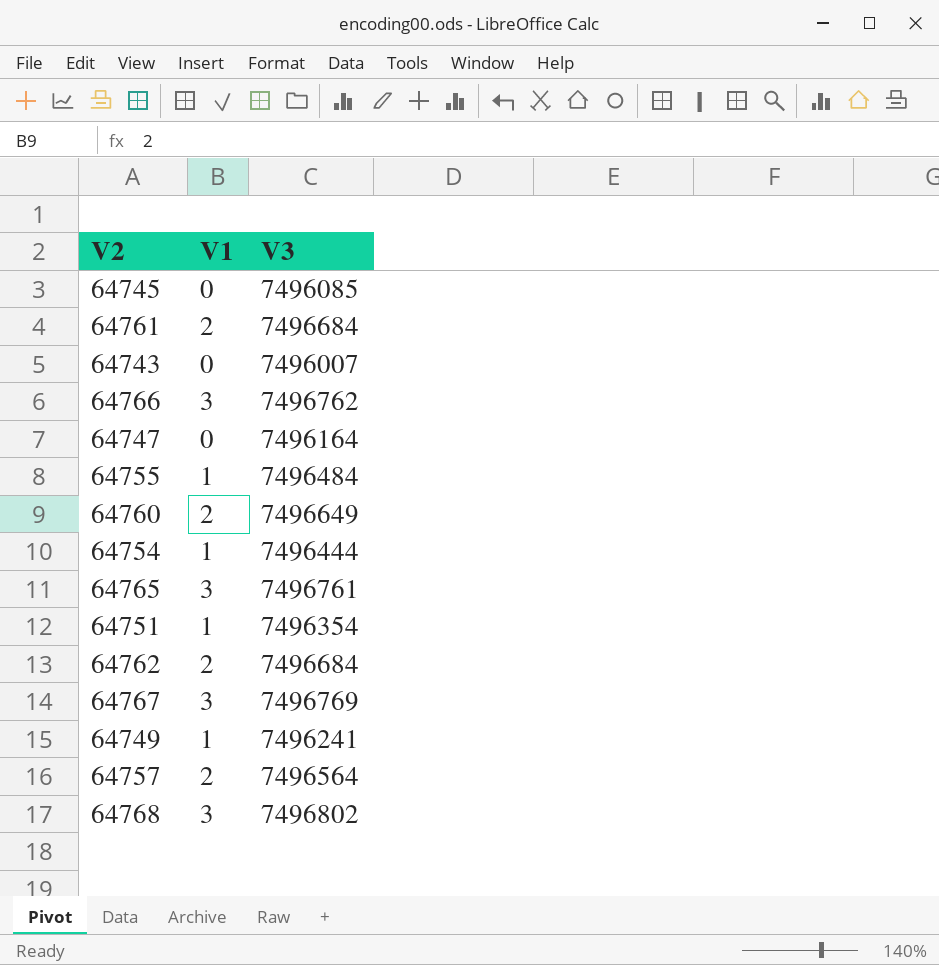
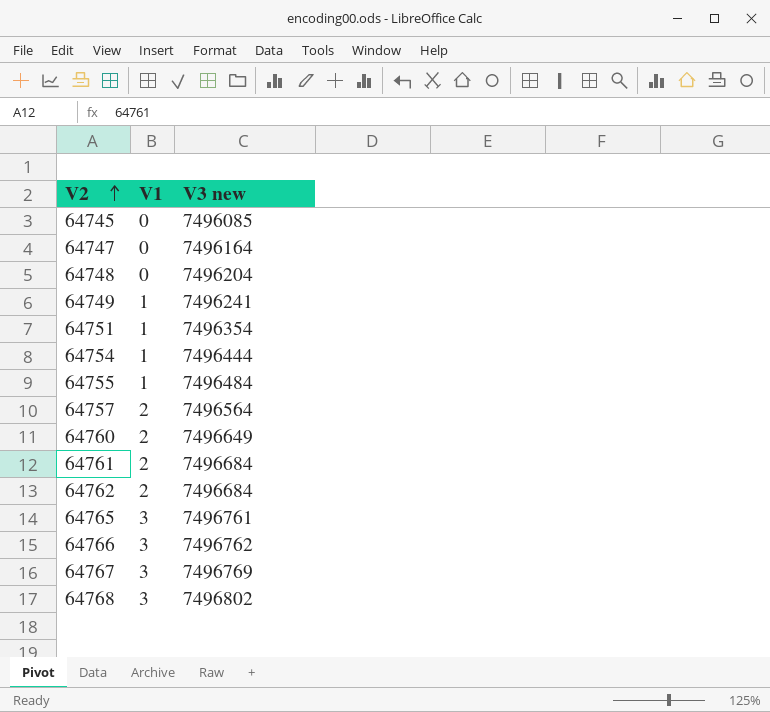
row order: none -> V2 ascending
column name: V3 -> V3 new
row 64743: 0 | 7496007 -> none
row 64748: none -> 0 | 7496204

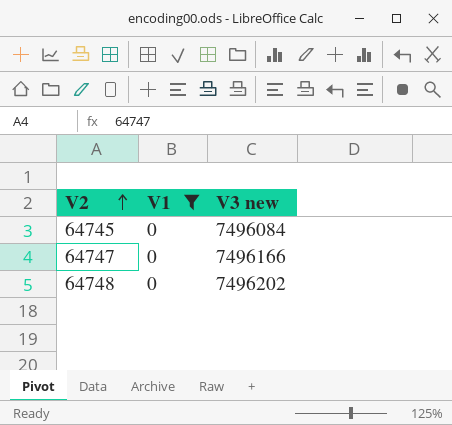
filter: none -> V1 = 0
64745 | V3 new: 7496085 -> 7496084
64747 | V3 new: 7496164 -> 7496166
64748 | V3 new: 7496204 -> 7496202

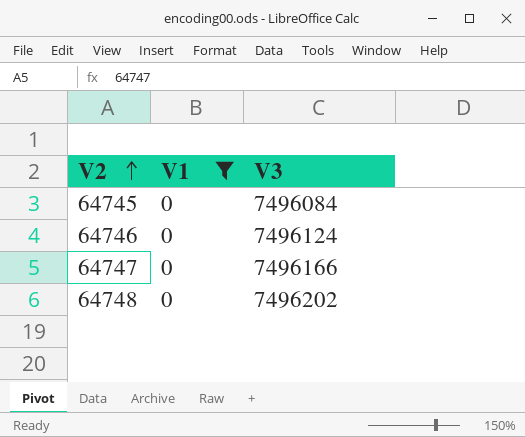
column name: V3 new -> V3
row 64746: none -> 0 | 7496124

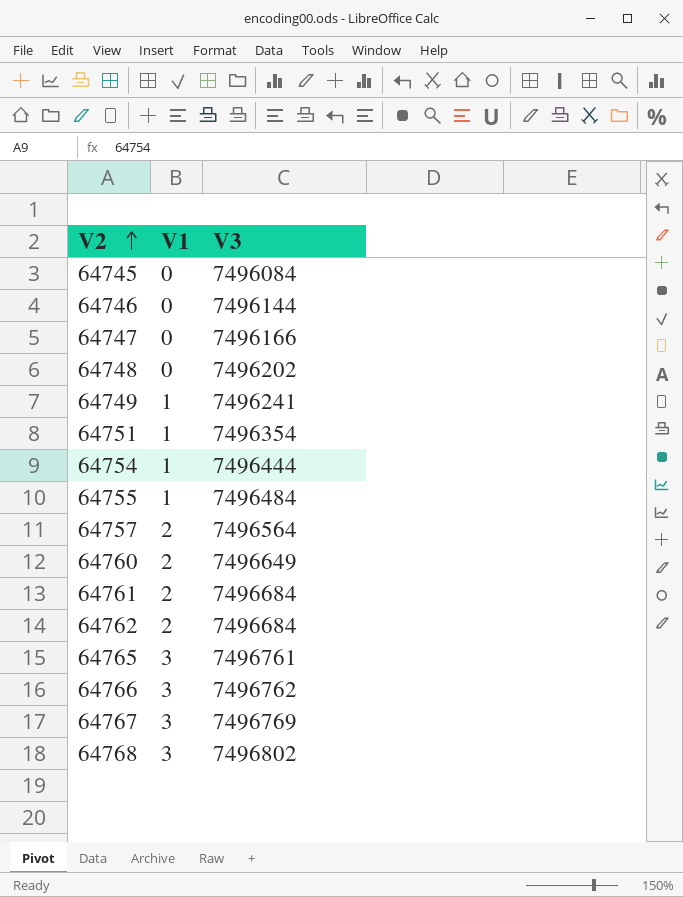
filter: V1 = 0 -> none
64746 | V3: 7496124 -> 7496144

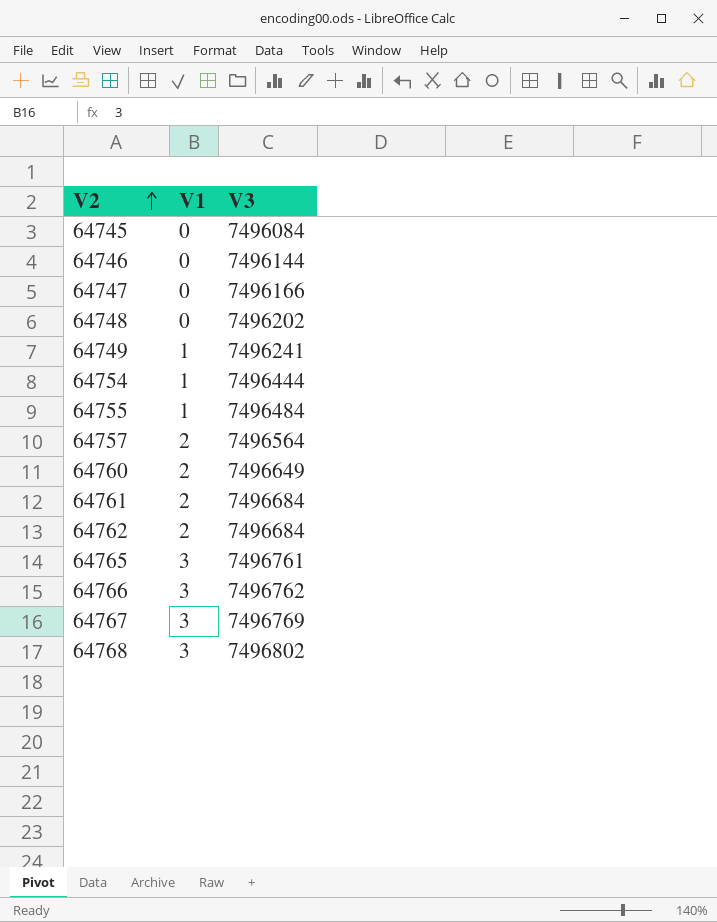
row 64751: 1 | 7496354 -> none

